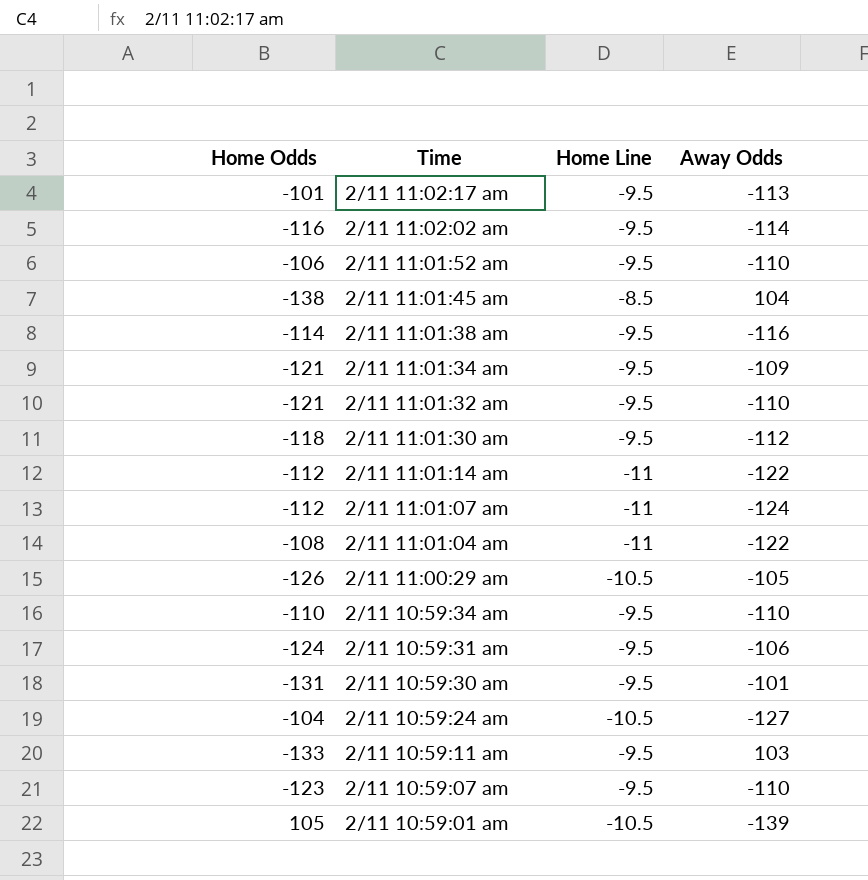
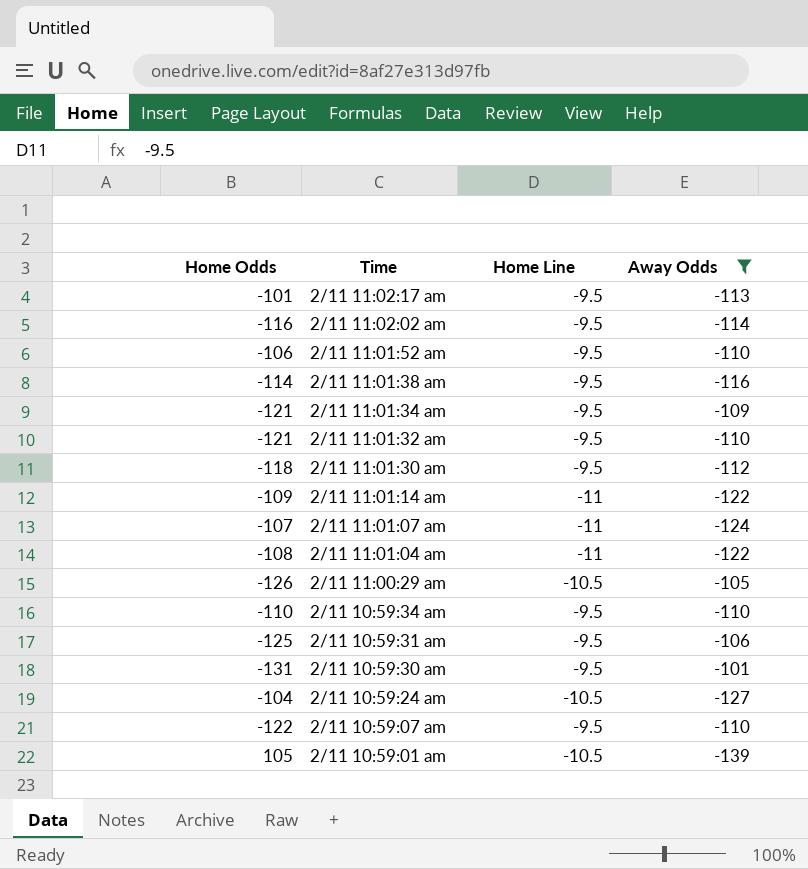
filter: none -> Away Odds <= -101
2/11 11:01:14 am | Home Odds: -112 -> -109
2/11 11:01:07 am | Home Odds: -112 -> -107
2/11 10:59:31 am | Home Odds: -124 -> -125
2/11 10:59:07 am | Home Odds: -123 -> -122

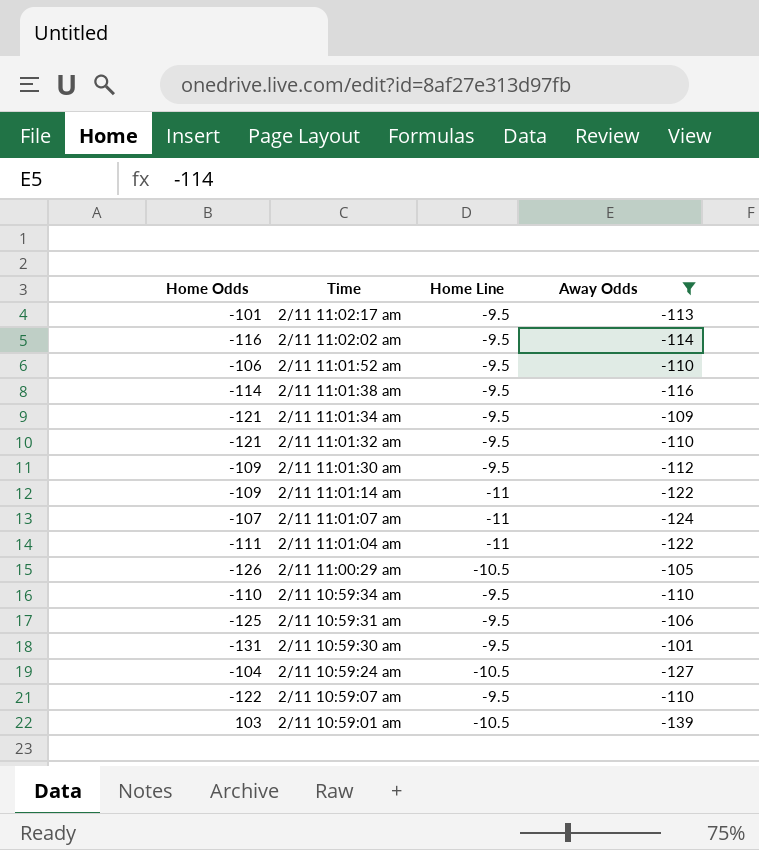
2/11 11:01:30 am | Home Odds: -118 -> -109
2/11 11:01:04 am | Home Odds: -108 -> -111
2/11 10:59:01 am | Home Odds: 105 -> 103

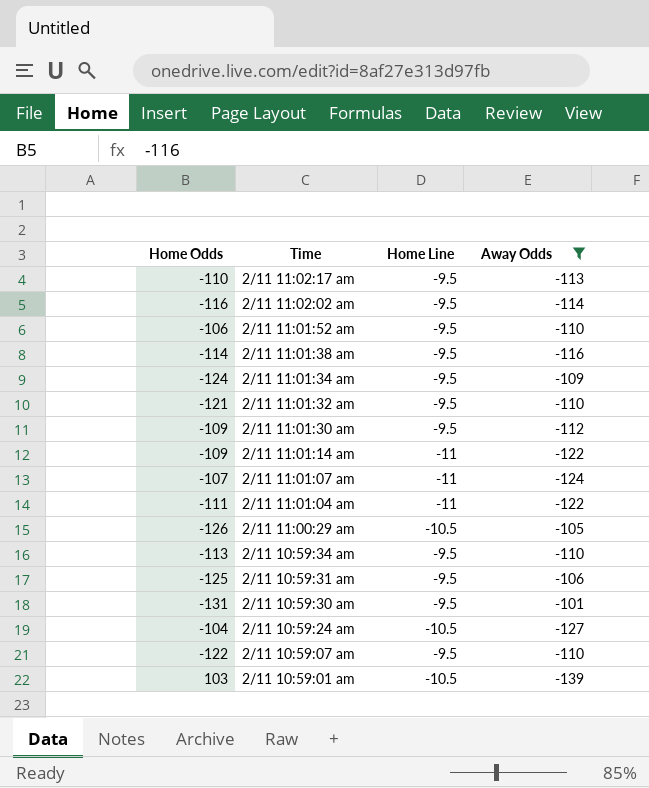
2/11 11:02:17 am | Home Odds: -101 -> -110
2/11 11:01:34 am | Home Odds: -121 -> -124
2/11 10:59:34 am | Home Odds: -110 -> -113

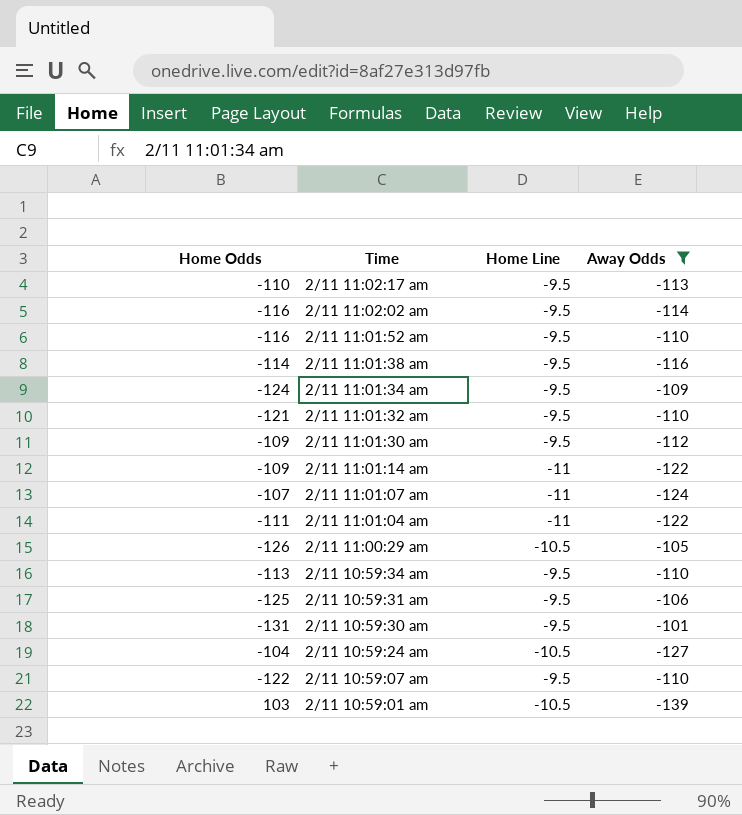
2/11 11:01:52 am | Home Odds: -106 -> -116

